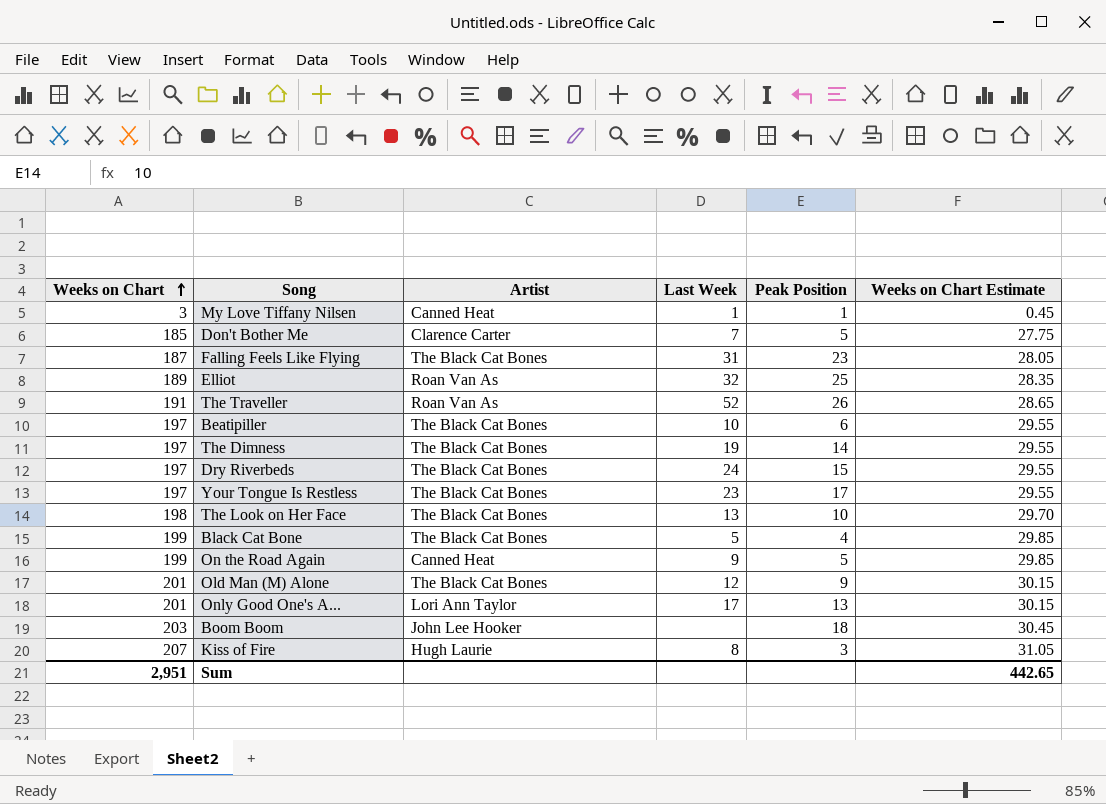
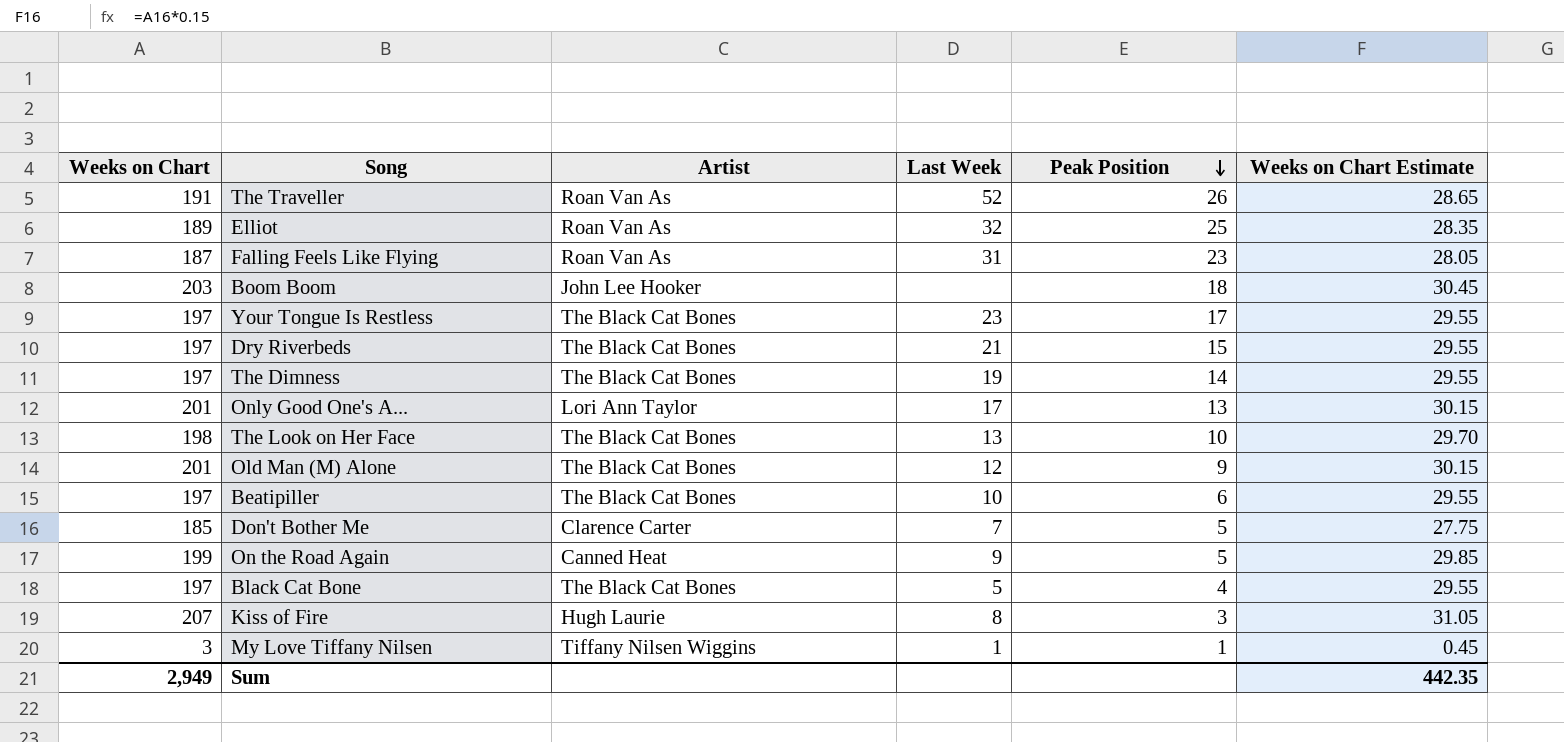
row order: Weeks on Chart ascending -> Peak Position descending
Falling Feels Like Flying | Artist: The Black Cat Bones -> Roan Van As
Dry Riverbeds | Last Week: 24 -> 21
Black Cat Bone | Weeks on Chart: 199 -> 197
Black Cat Bone | Weeks on Chart Estimate: 29.85 -> 29.55
My Love Tiffany Nilsen | Artist: Canned Heat -> Tiffany Nilsen Wiggins
Sum | Weeks on Chart: 2,951 -> 2,949
Sum | Weeks on Chart Estimate: 442.65 -> 442.35

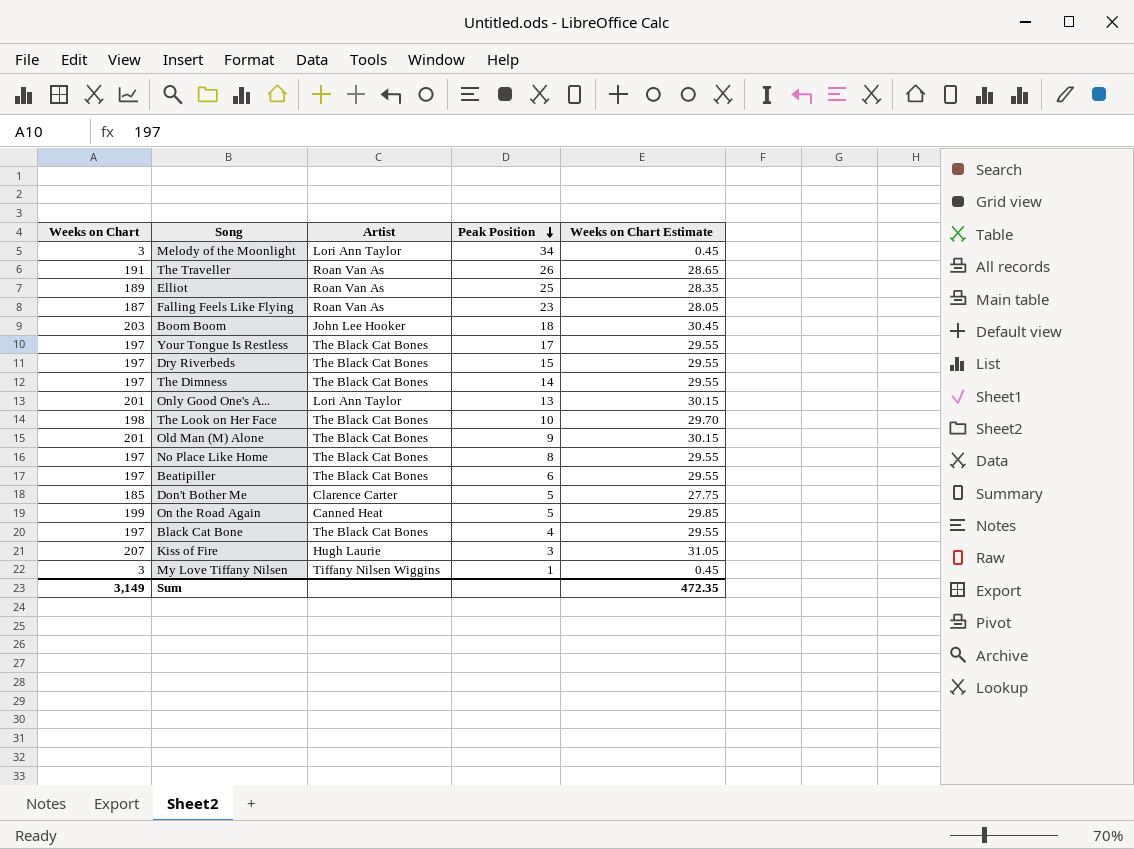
column Last Week | position: 4 -> none
row Melody of the Moonlight: none -> 3 | Lori Ann Taylor | 34 | 0.45
row No Place Like Home: none -> 197 | The Black Cat Bones | 8 | 29.55
Sum | Weeks on Chart: 2,949 -> 3,149
Sum | Weeks on Chart Estimate: 442.35 -> 472.35

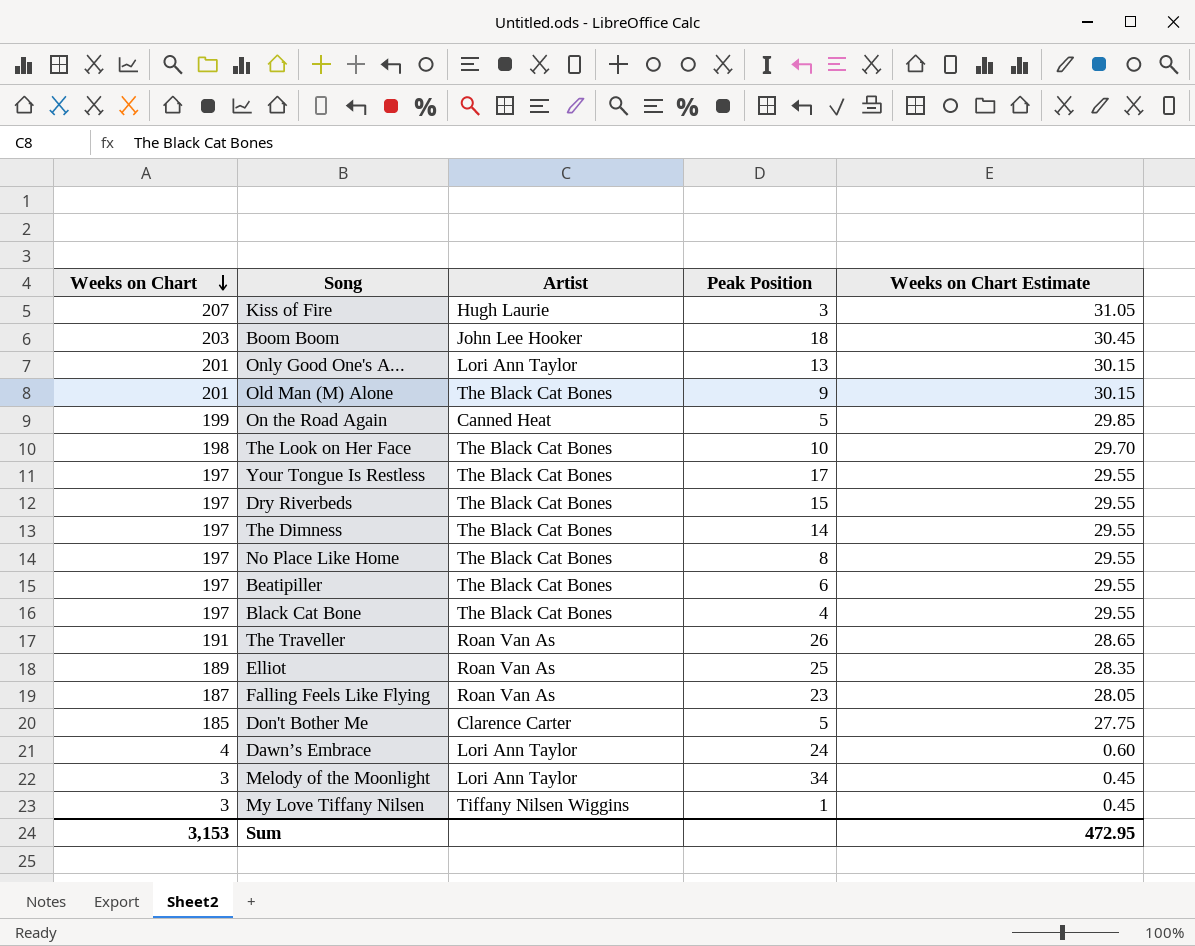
row order: Peak Position descending -> Weeks on Chart descending
row Dawn’s Embrace: none -> 4 | Lori Ann Taylor | 24 | 0.60
Sum | Weeks on Chart: 3,149 -> 3,153
Sum | Weeks on Chart Estimate: 472.35 -> 472.95

